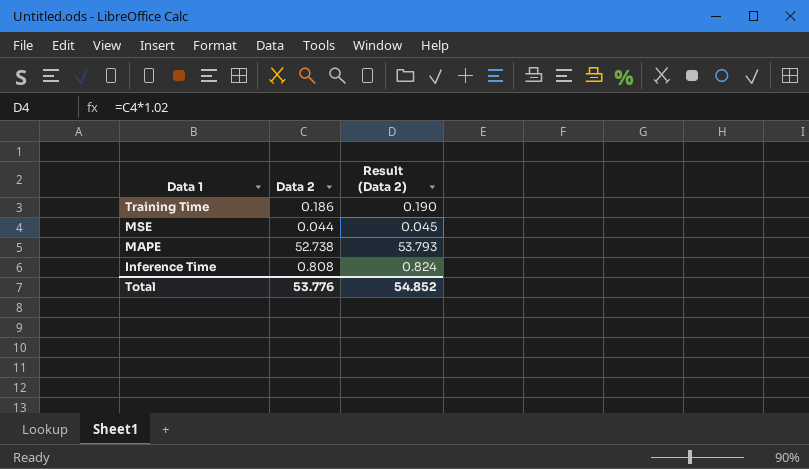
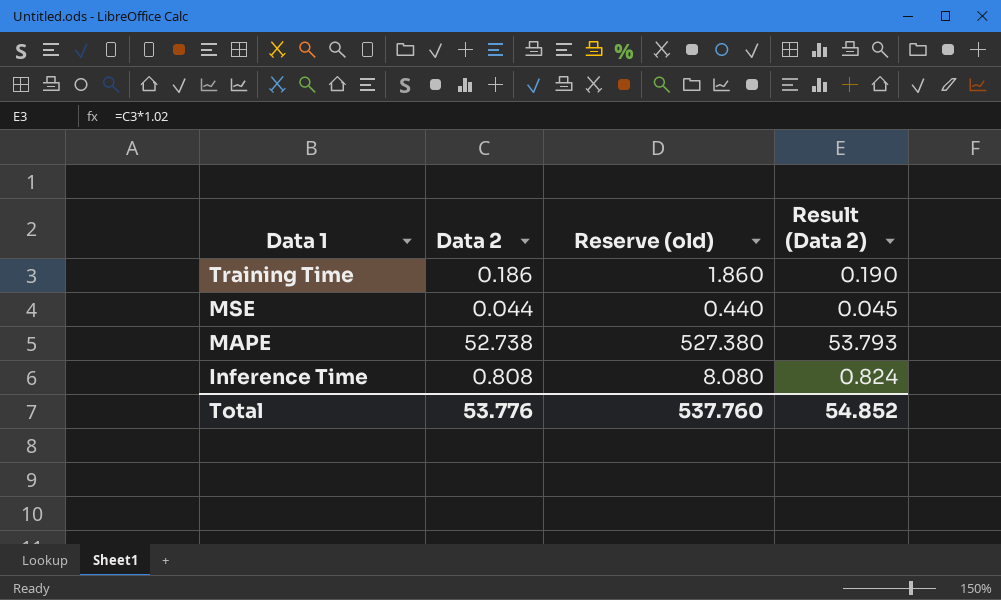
column Reserve (old) | formula: none -> [Data 2] * 10

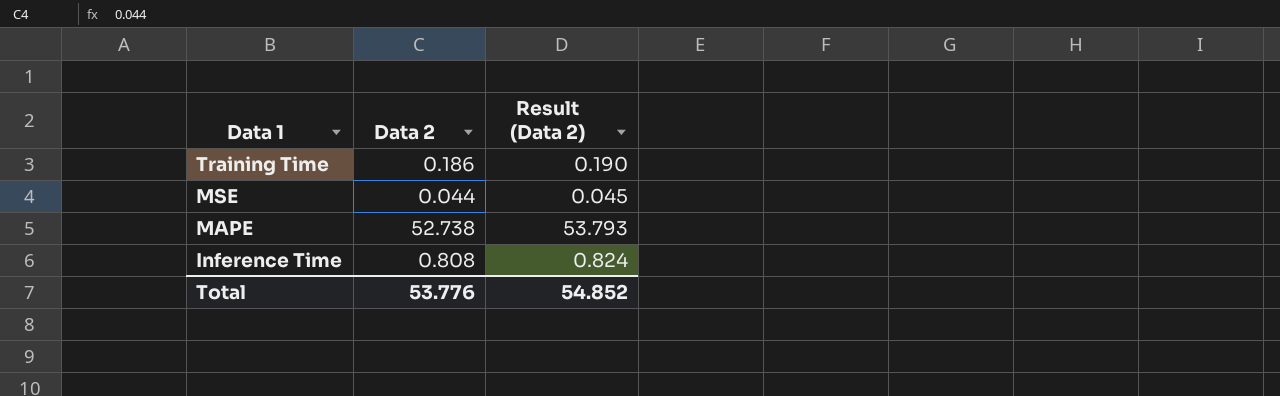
column Reserve (old) | formula: [Data 2] * 10 -> none

